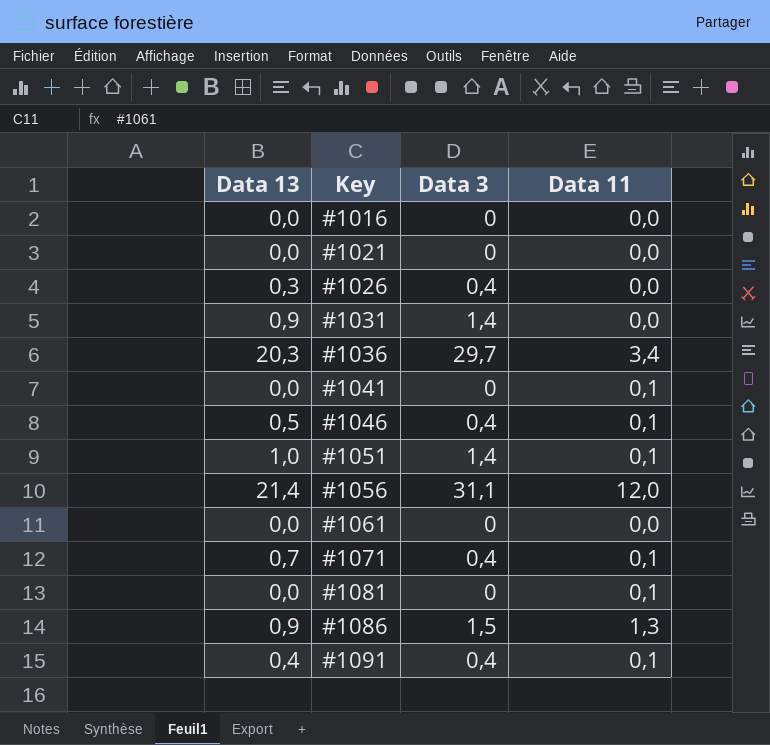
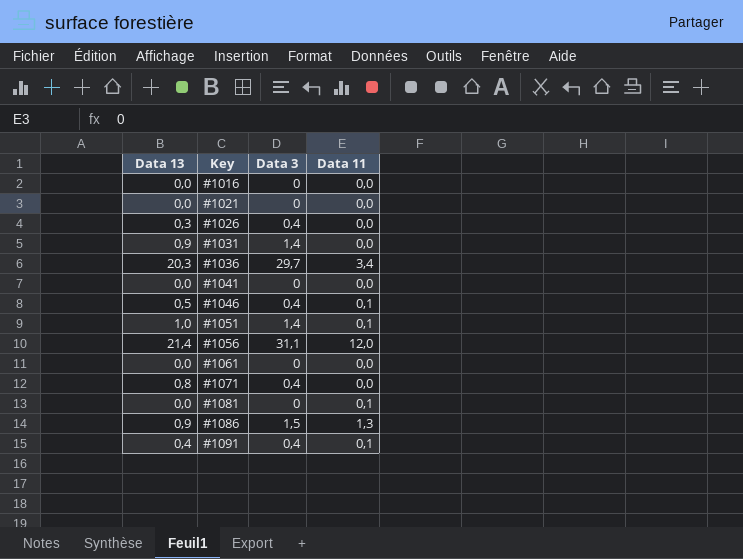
#1041 | Data 11: 0,1 -> 0,0
#1071 | Data 13: 0,7 -> 0,8
#1071 | Data 11: 0,1 -> 0,0

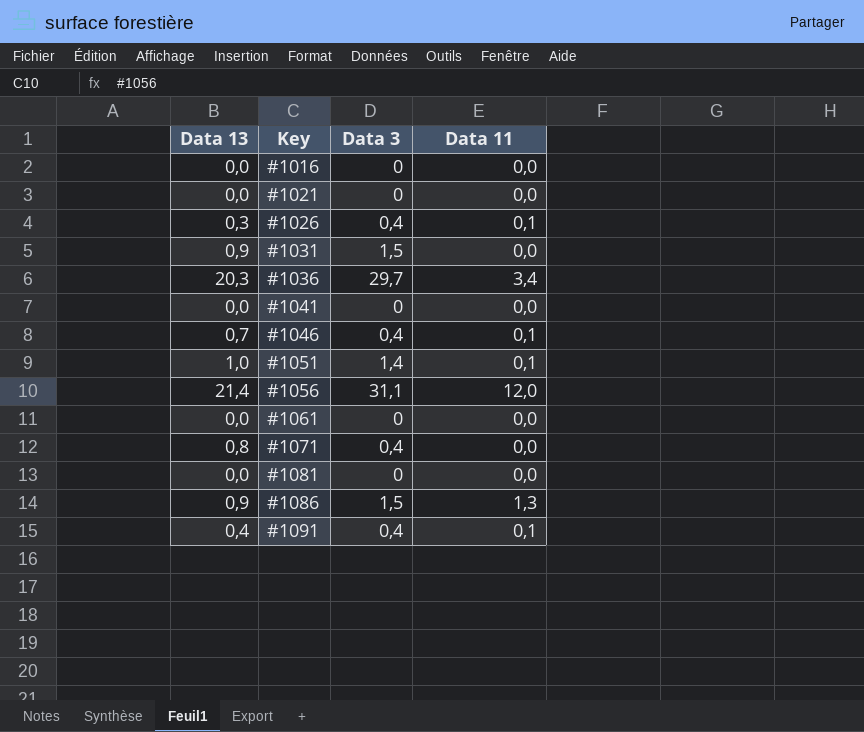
#1026 | Data 11: 0,0 -> 0,1
#1031 | Data 3: 1,4 -> 1,5
#1046 | Data 13: 0,5 -> 0,7
#1081 | Data 11: 0,1 -> 0,0

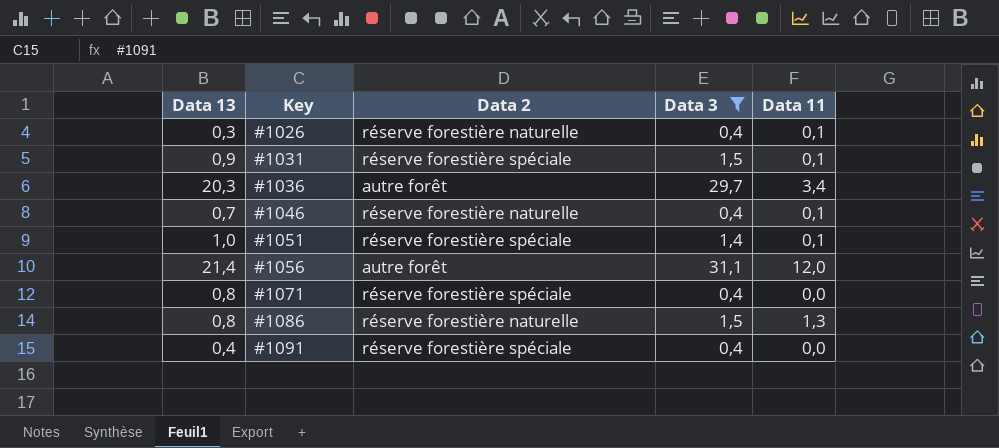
filter: none -> Data 3 != 0
column Data 2 | position: none -> 3
#1031 | Data 11: 0,0 -> 0,1
#1086 | Data 13: 0,9 -> 0,8
#1091 | Data 11: 0,1 -> 0,0

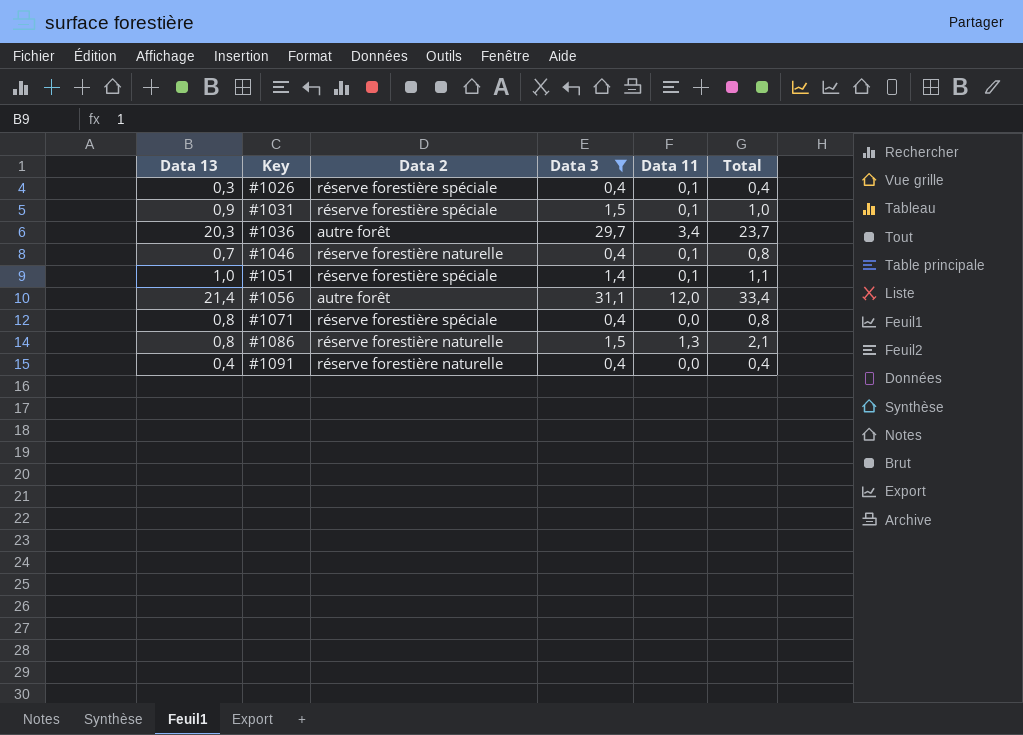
column Total | formula: none -> [Data 13] + [Data 11]
#1026 | Data 2: réserve forestière naturelle -> réserve forestière spéciale
#1091 | Data 2: réserve forestière spéciale -> réserve forestière naturelle

